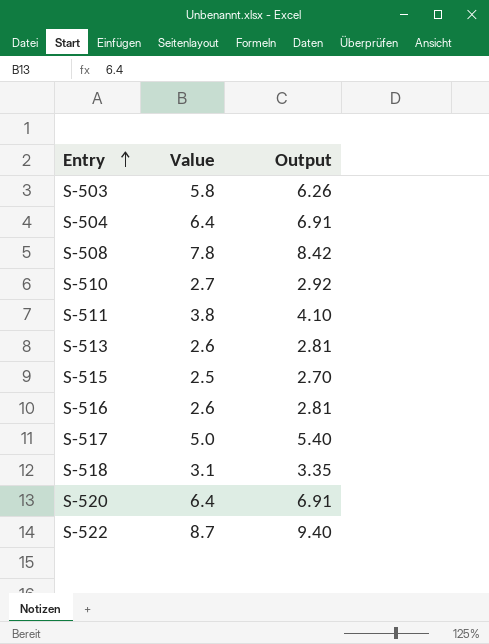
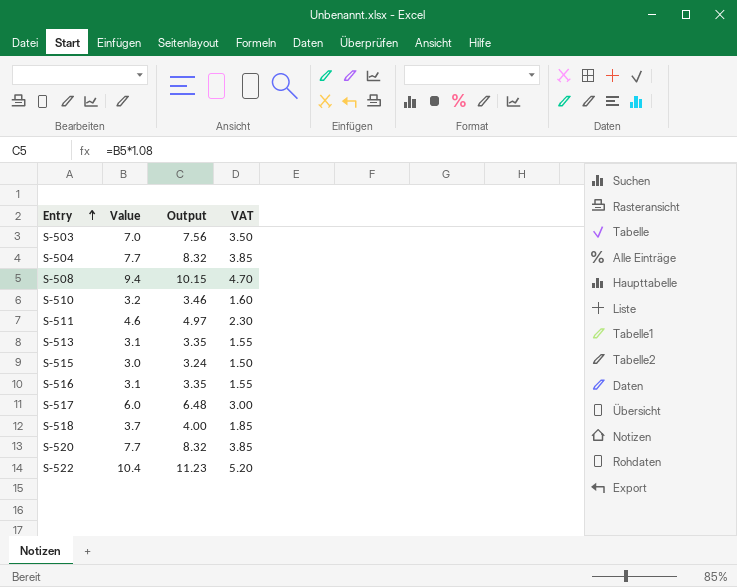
column VAT | formula: none -> [Value] * 0.5
S-503 | Value: 5.8 -> 7.0
S-503 | Output: 6.26 -> 7.56
S-504 | Value: 6.4 -> 7.7
S-504 | Output: 6.91 -> 8.32
S-508 | Value: 7.8 -> 9.4
S-508 | Output: 8.42 -> 10.15
S-510 | Value: 2.7 -> 3.2
S-510 | Output: 2.92 -> 3.46
S-511 | Value: 3.8 -> 4.6
S-511 | Output: 4.10 -> 4.97
S-513 | Value: 2.6 -> 3.1
S-513 | Output: 2.81 -> 3.35
S-515 | Value: 2.5 -> 3.0
S-515 | Output: 2.70 -> 3.24
S-516 | Value: 2.6 -> 3.1
S-516 | Output: 2.81 -> 3.35
S-517 | Value: 5.0 -> 6.0
S-517 | Output: 5.40 -> 6.48
S-518 | Value: 3.1 -> 3.7
S-518 | Output: 3.35 -> 4.00
S-520 | Value: 6.4 -> 7.7
S-520 | Output: 6.91 -> 8.32
S-522 | Value: 8.7 -> 10.4
S-522 | Output: 9.40 -> 11.23

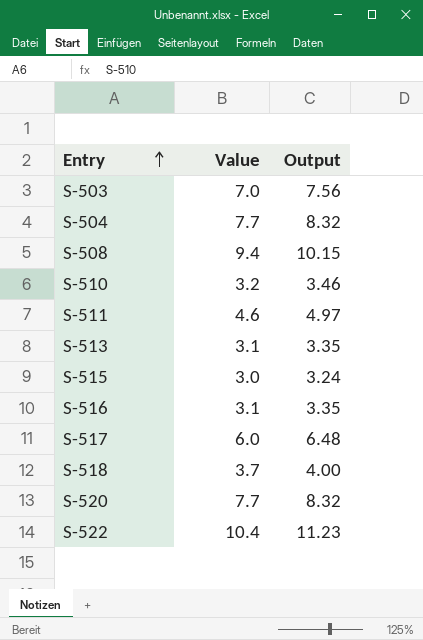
column VAT | formula: [Value] * 0.5 -> none

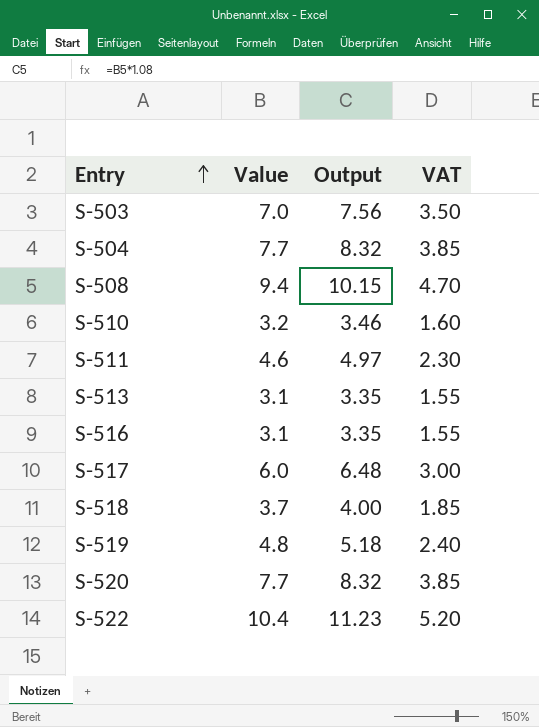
column VAT | formula: none -> [Value] * 0.5
row S-515: 3.0 | 3.24 -> none
row S-519: none -> 4.8 | 5.18 | 2.40

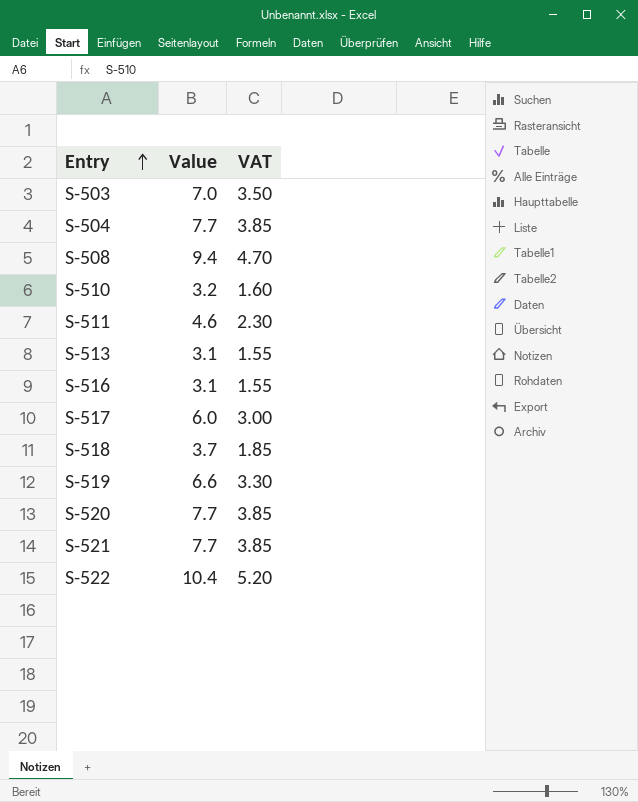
column Output | formula: [Value] * 1.08 -> none
S-519 | Value: 4.8 -> 6.6
S-519 | VAT: 2.40 -> 3.30
row S-521: none -> 7.7 | 3.85

